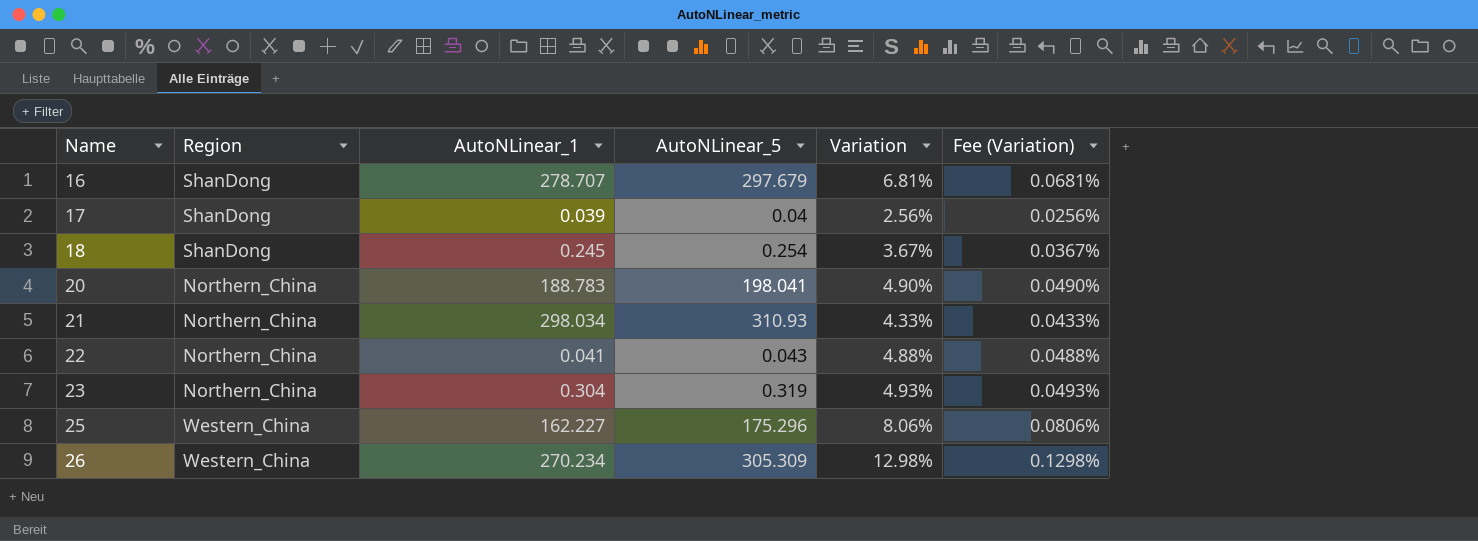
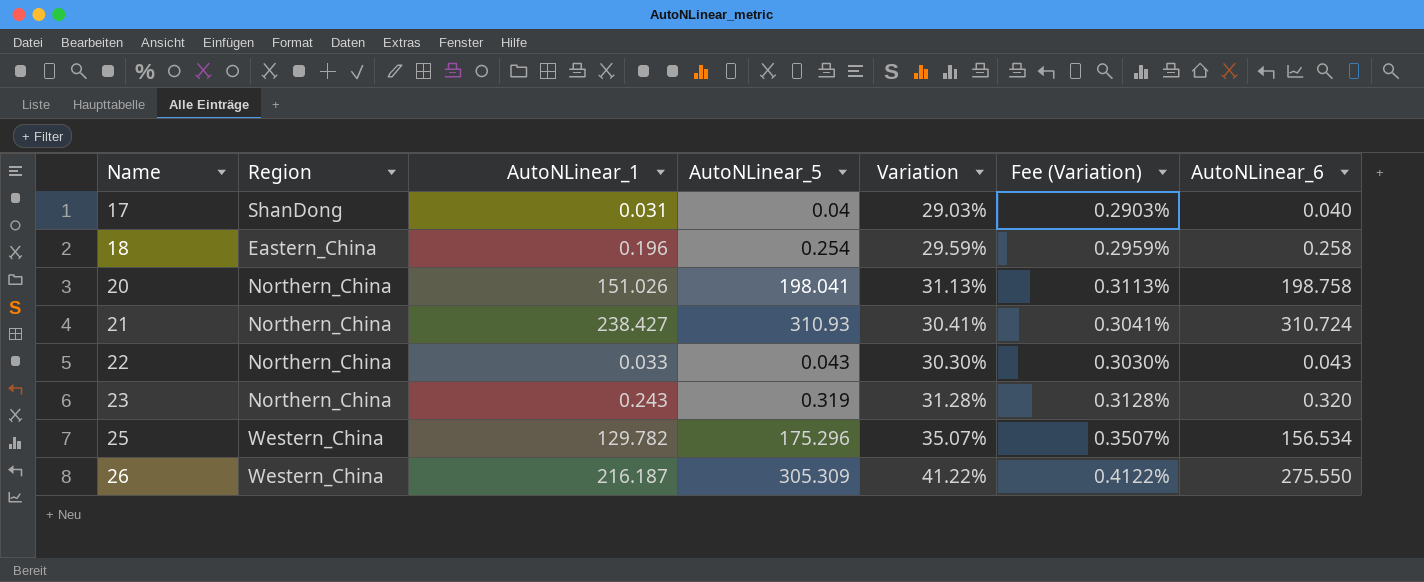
column AutoNLinear_6 | position: none -> 7
row 16: ShanDong | 278.707 | 297.679 | 6.81% | 0.0681% -> none
17 | AutoNLinear_1: 0.039 -> 0.031
17 | Variation: 2.56% -> 29.03%
17 | Fee (Variation): 0.0256% -> 0.2903%
18 | Region: ShanDong -> Eastern_China
18 | AutoNLinear_1: 0.245 -> 0.196
18 | Variation: 3.67% -> 29.59%
18 | Fee (Variation): 0.0367% -> 0.2959%
20 | AutoNLinear_1: 188.783 -> 151.026
20 | Variation: 4.90% -> 31.13%
20 | Fee (Variation): 0.0490% -> 0.3113%
21 | AutoNLinear_1: 298.034 -> 238.427
21 | Variation: 4.33% -> 30.41%
21 | Fee (Variation): 0.0433% -> 0.3041%
22 | AutoNLinear_1: 0.041 -> 0.033
22 | Variation: 4.88% -> 30.30%
22 | Fee (Variation): 0.0488% -> 0.3030%
23 | AutoNLinear_1: 0.304 -> 0.243
23 | Variation: 4.93% -> 31.28%
23 | Fee (Variation): 0.0493% -> 0.3128%
25 | AutoNLinear_1: 162.227 -> 129.782
25 | Variation: 8.06% -> 35.07%
25 | Fee (Variation): 0.0806% -> 0.3507%
26 | AutoNLinear_1: 270.234 -> 216.187
26 | Variation: 12.98% -> 41.22%
26 | Fee (Variation): 0.1298% -> 0.4122%

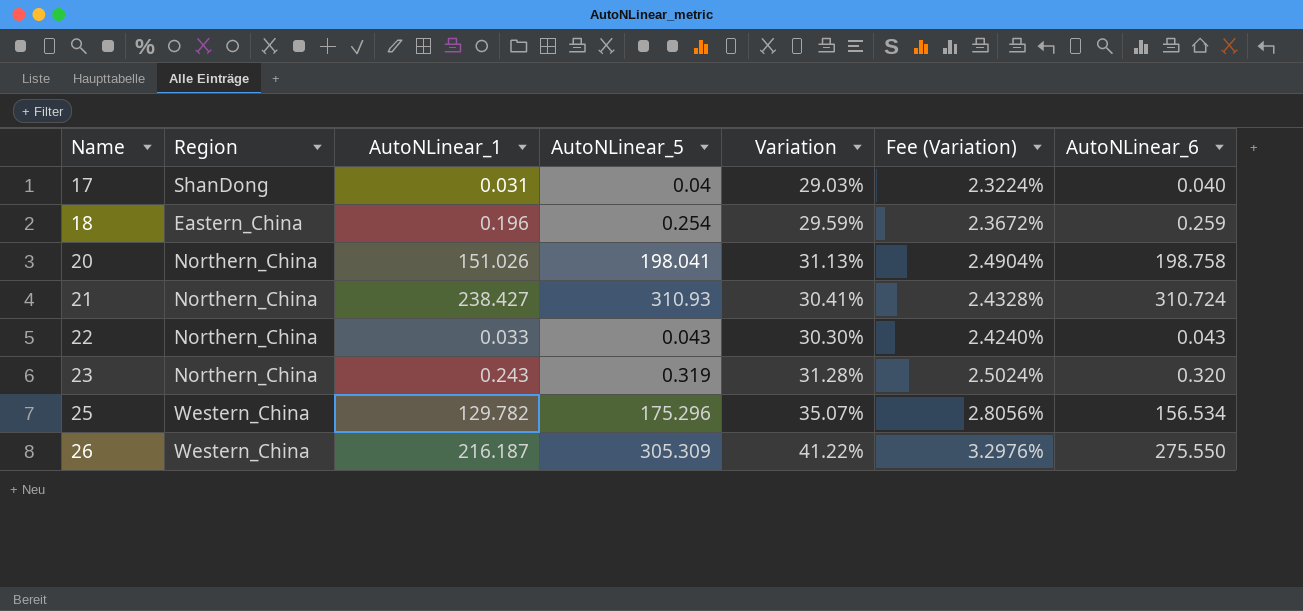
column Fee (Variation) | formula: [Variation] * 0.01 -> [Variation] * 0.08
18 | AutoNLinear_6: 0.258 -> 0.259

